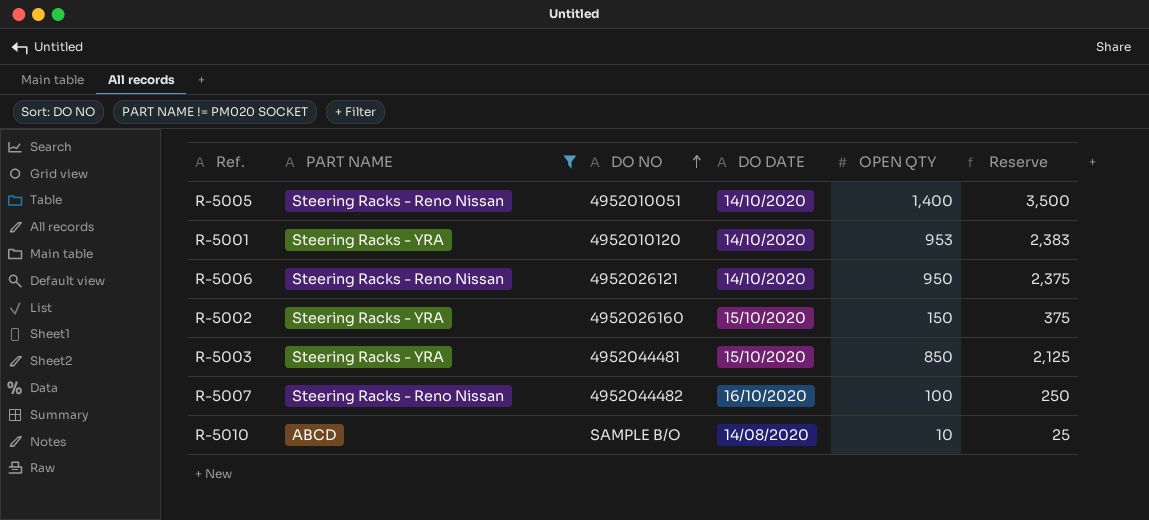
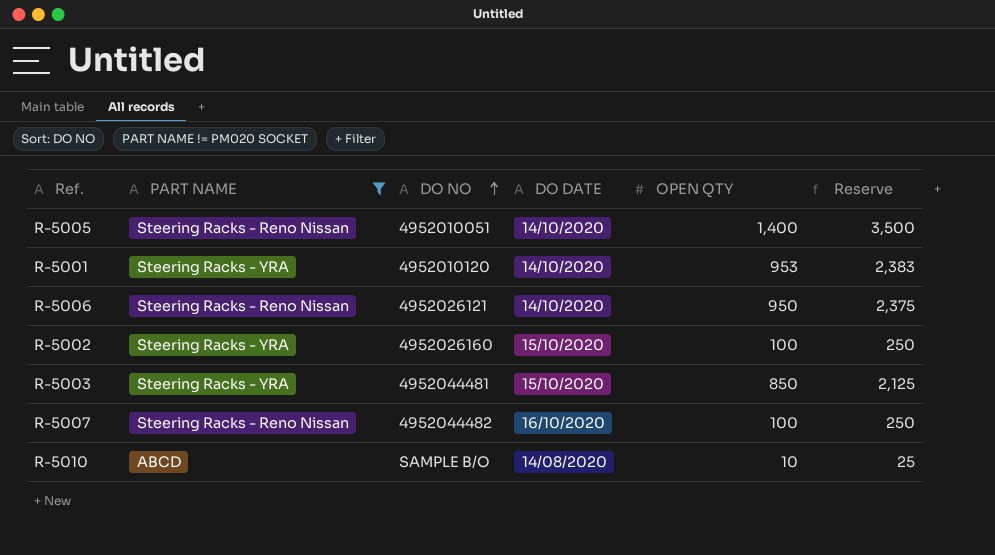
R-5002 | OPEN QTY: 150 -> 100
R-5002 | Reserve: 375 -> 250

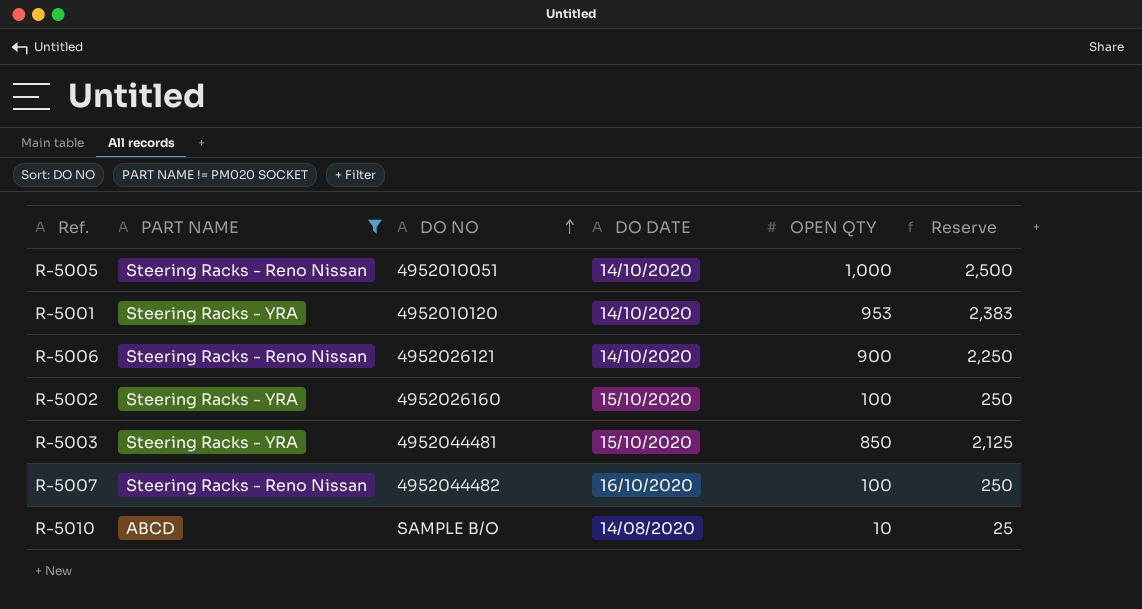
R-5005 | OPEN QTY: 1,400 -> 1,000
R-5005 | Reserve: 3,500 -> 2,500
R-5006 | OPEN QTY: 950 -> 900
R-5006 | Reserve: 2,375 -> 2,250

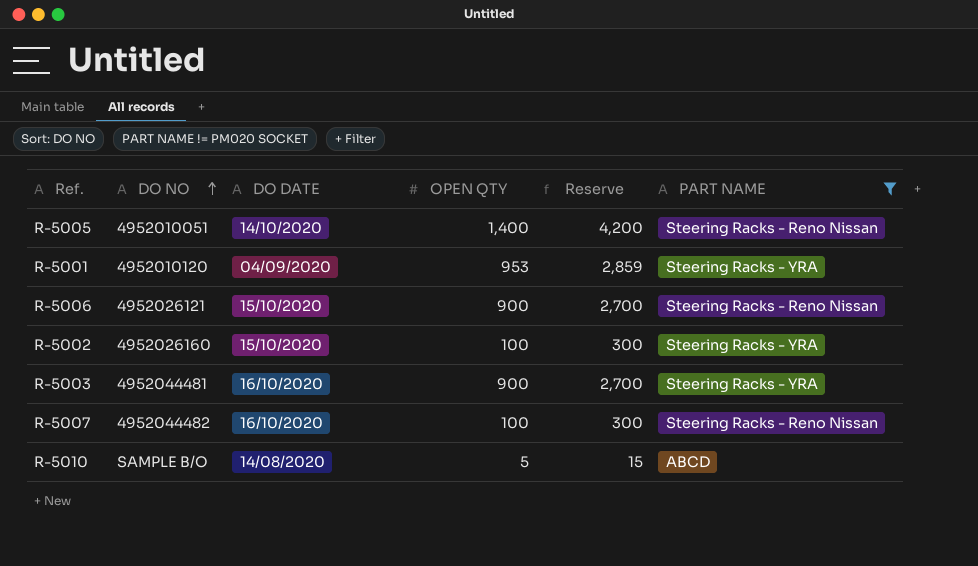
column Reserve | formula: [OPEN QTY] * 2.5 -> [OPEN QTY] * 3
column PART NAME | position: 2 -> 6
R-5005 | OPEN QTY: 1,000 -> 1,400
R-5001 | DO DATE: 14/10/2020 -> 04/09/2020
R-5006 | DO DATE: 14/10/2020 -> 15/10/2020
R-5003 | DO DATE: 15/10/2020 -> 16/10/2020
R-5003 | OPEN QTY: 850 -> 900
R-5010 | OPEN QTY: 10 -> 5

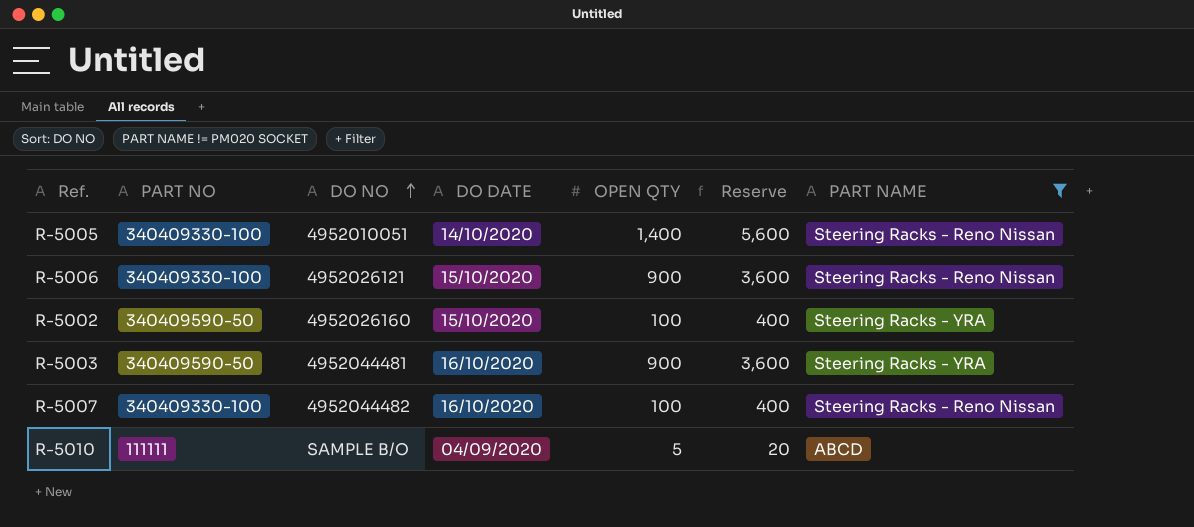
column PART NO | position: none -> 2
column Reserve | formula: [OPEN QTY] * 3 -> [OPEN QTY] * 4
row R-5001: 4952010120 | 04/09/2020 | 953 | 2,859 | Steering Racks - YRA -> none
R-5010 | DO DATE: 14/08/2020 -> 04/09/2020

